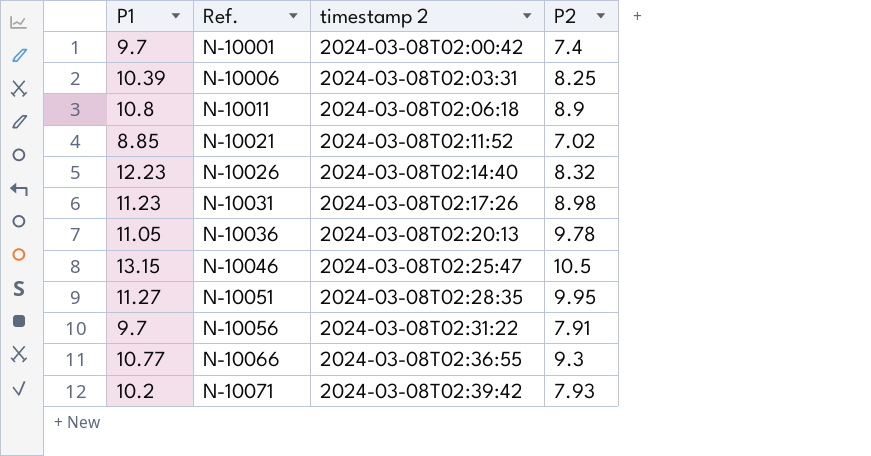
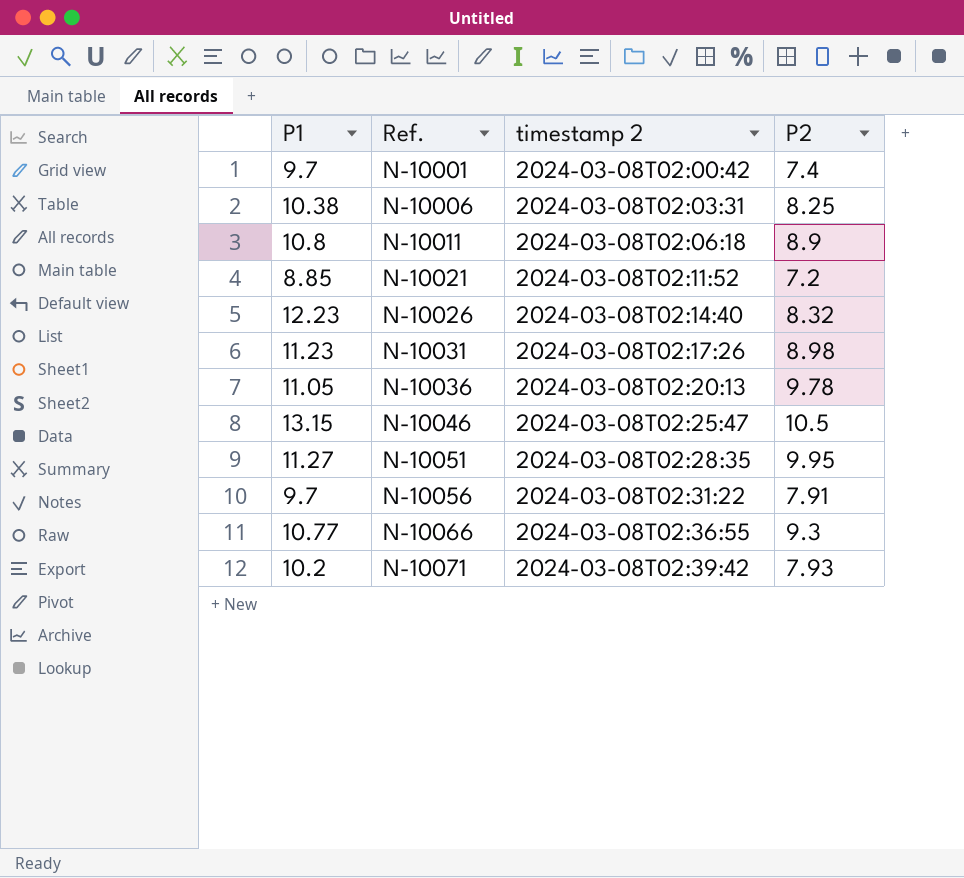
N-10006 | P1: 10.39 -> 10.38
N-10021 | P2: 7.02 -> 7.2

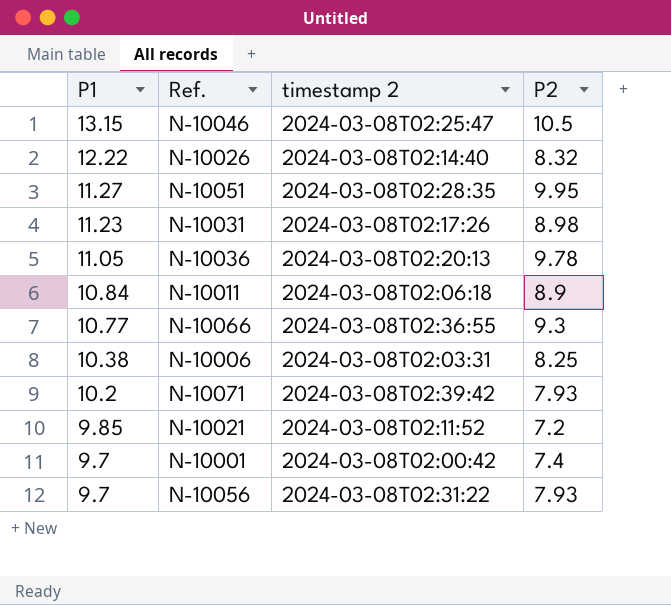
row order: Ref. ascending -> P1 descending
N-10026 | P1: 12.23 -> 12.22
N-10011 | P1: 10.8 -> 10.84
N-10021 | P1: 8.85 -> 9.85
N-10056 | P2: 7.91 -> 7.93

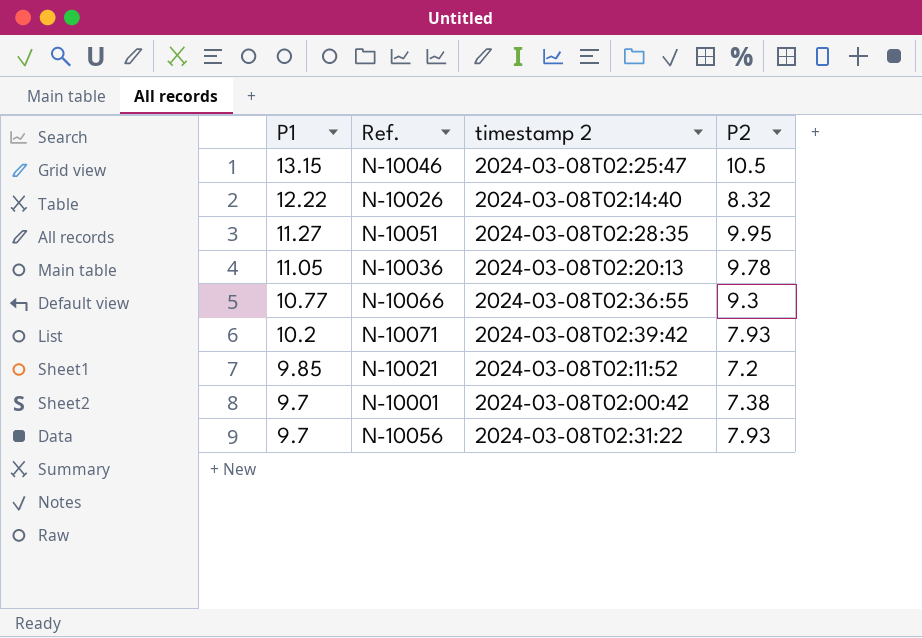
row N-10031: 11.23 | 2024-03-08T02:17:26 | 8.98 -> none
row N-10011: 10.84 | 2024-03-08T02:06:18 | 8.9 -> none
row N-10006: 10.38 | 2024-03-08T02:03:31 | 8.25 -> none
N-10001 | P2: 7.4 -> 7.38

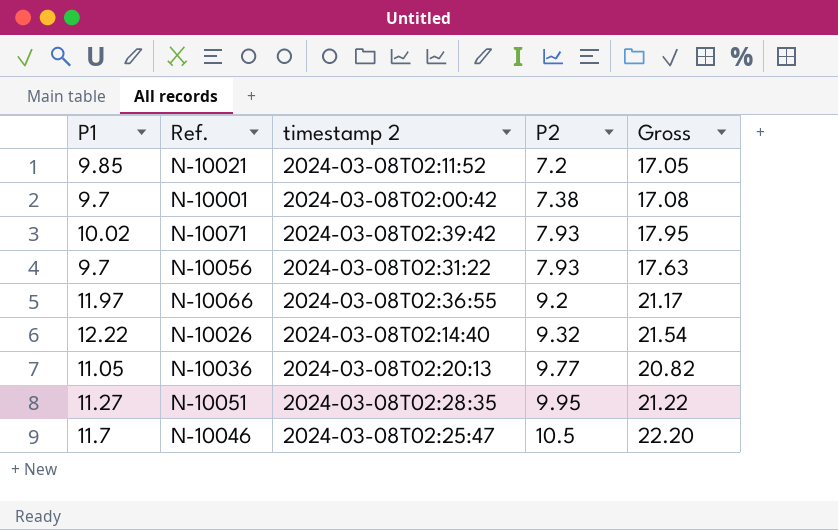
row order: P1 descending -> P2 ascending
column Gross | formula: none -> [P1] + [P2]
N-10071 | P1: 10.2 -> 10.02
N-10066 | P1: 10.77 -> 11.97
N-10066 | P2: 9.3 -> 9.2
N-10026 | P2: 8.32 -> 9.32
N-10036 | P2: 9.78 -> 9.77
N-10046 | P1: 13.15 -> 11.7

